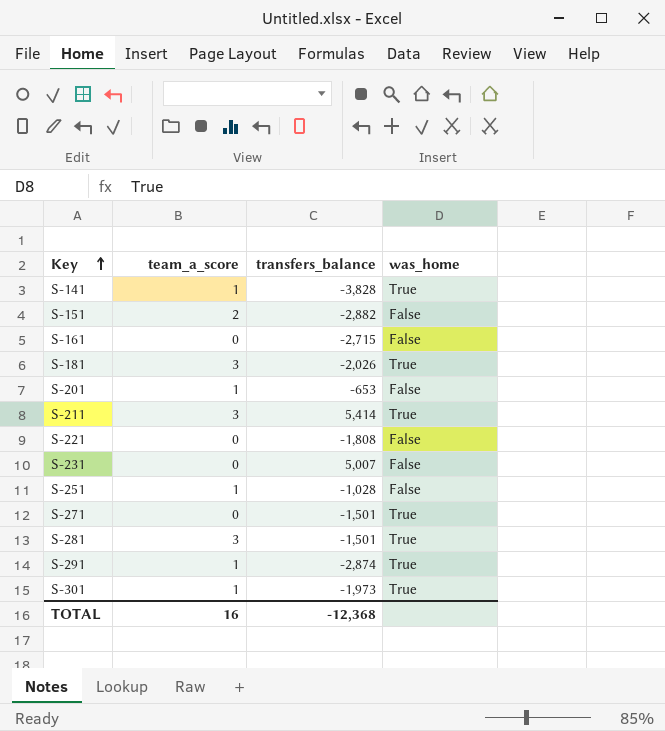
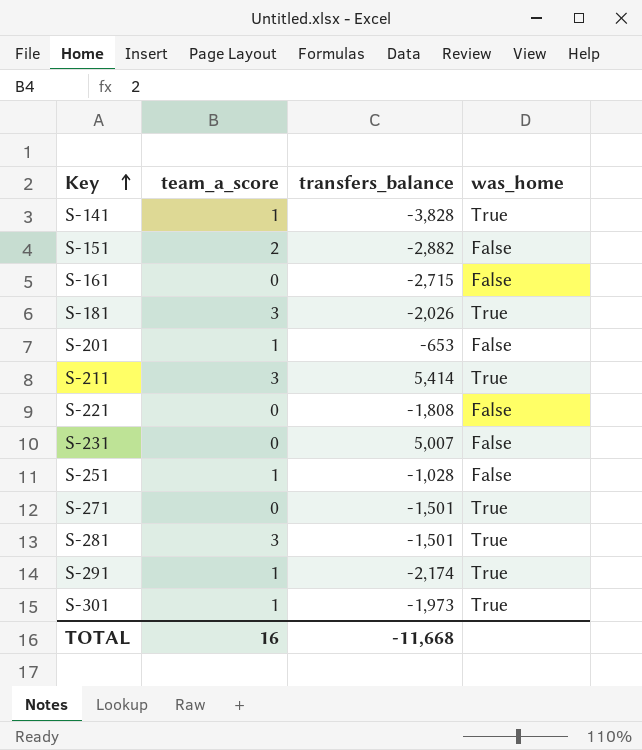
S-291 | transfers_balance: -2,874 -> -2,174
TOTAL | transfers_balance: -12,368 -> -11,668

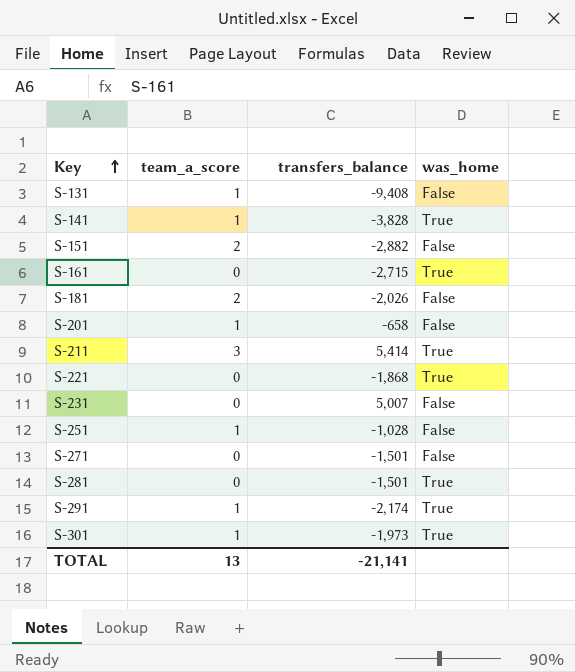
row S-131: none -> 1 | -9,408 | False
S-161 | was_home: False -> True
S-181 | team_a_score: 3 -> 2
S-181 | was_home: True -> False
S-201 | transfers_balance: -653 -> -658
S-221 | transfers_balance: -1,808 -> -1,868
S-221 | was_home: False -> True
S-271 | was_home: True -> False
S-281 | team_a_score: 3 -> 0
TOTAL | team_a_score: 16 -> 13
TOTAL | transfers_balance: -11,668 -> -21,141

